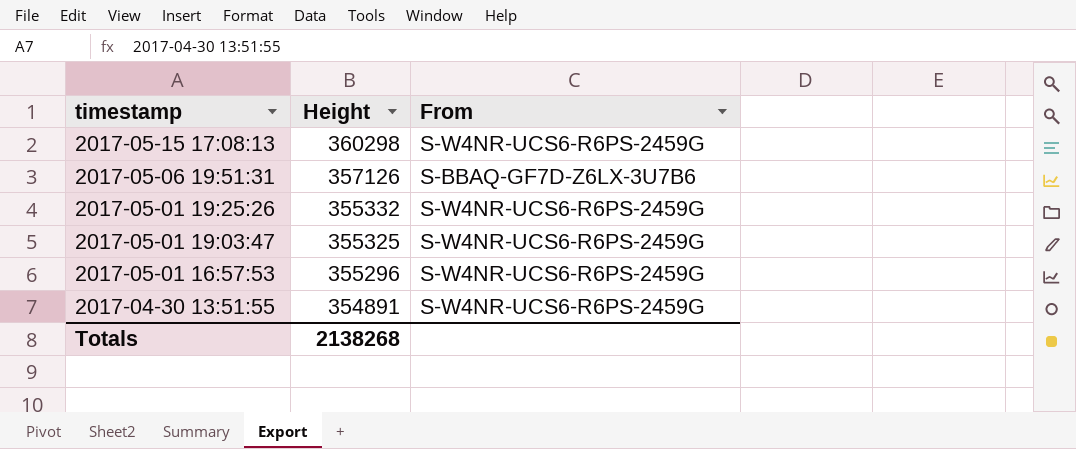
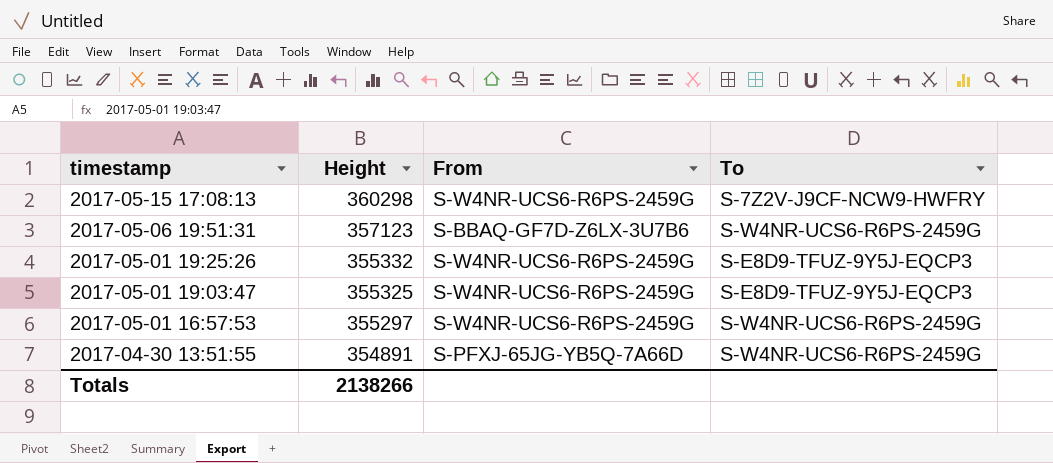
column To | position: none -> 4
2017-05-06 19:51:31 | Height: 357126 -> 357123
2017-05-01 16:57:53 | Height: 355296 -> 355297
2017-04-30 13:51:55 | From: S-W4NR-UCS6-R6PS-2459G -> S-PFXJ-65JG-YB5Q-7A66D
Totals | Height: 2138268 -> 2138266

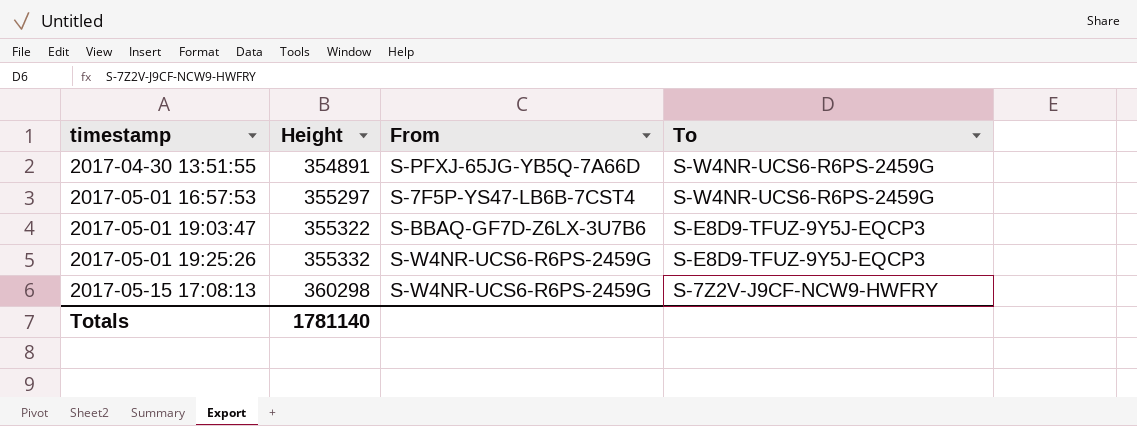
row order: timestamp descending -> timestamp ascending
row 2017-05-06 19:51:31: 357123 | S-BBAQ-GF7D-Z6LX-3U7B6 | S-W4NR-UCS6-R6PS-2459G -> none
2017-05-01 16:57:53 | From: S-W4NR-UCS6-R6PS-2459G -> S-7F5P-YS47-LB6B-7CST4
2017-05-01 19:03:47 | Height: 355325 -> 355322
2017-05-01 19:03:47 | From: S-W4NR-UCS6-R6PS-2459G -> S-BBAQ-GF7D-Z6LX-3U7B6
Totals | Height: 2138266 -> 1781140

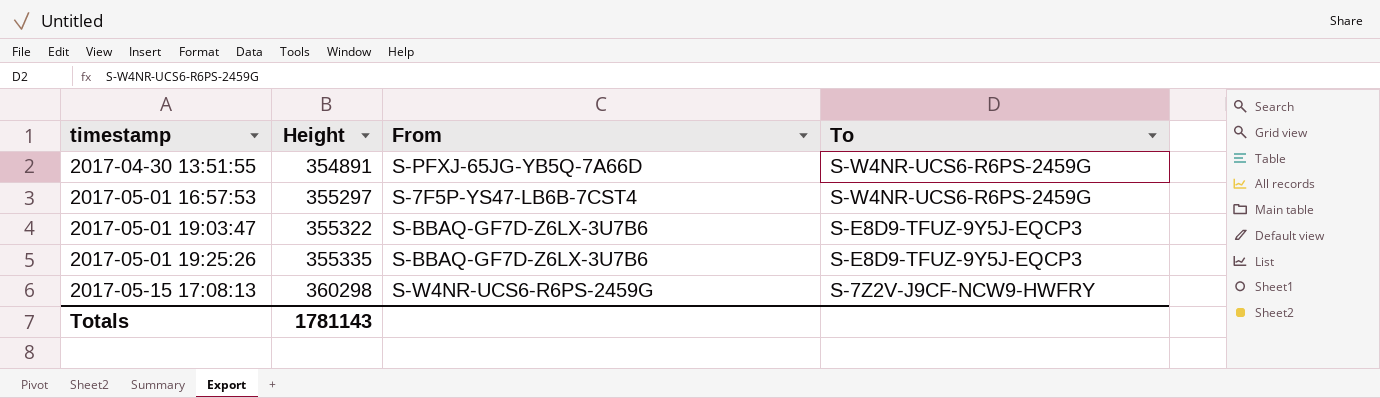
2017-05-01 19:25:26 | Height: 355332 -> 355335
2017-05-01 19:25:26 | From: S-W4NR-UCS6-R6PS-2459G -> S-BBAQ-GF7D-Z6LX-3U7B6
Totals | Height: 1781140 -> 1781143

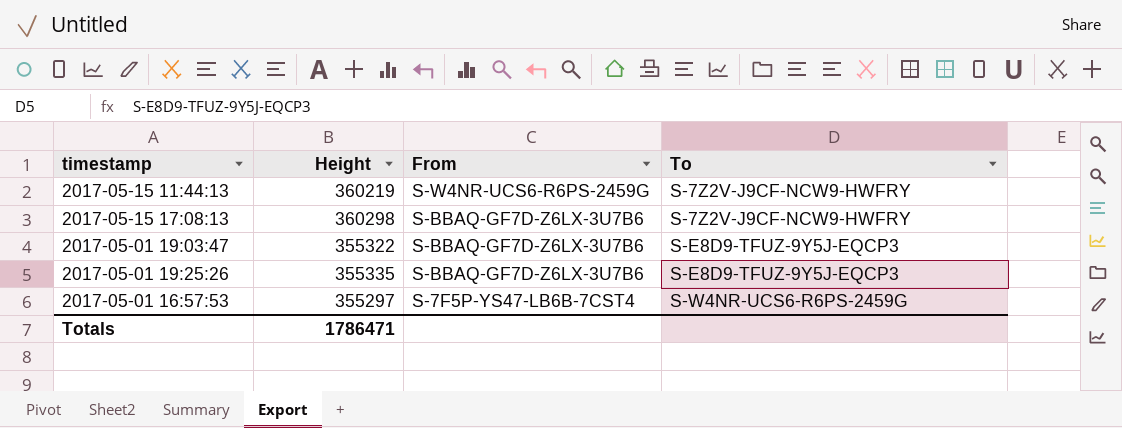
row order: timestamp ascending -> From descending
row 2017-04-30 13:51:55: 354891 | S-PFXJ-65JG-YB5Q-7A66D | S-W4NR-UCS6-R6PS-2459G -> none
row 2017-05-15 11:44:13: none -> 360219 | S-W4NR-UCS6-R6PS-2459G | S-7Z2V-J9CF-NCW9-HWFRY
2017-05-15 17:08:13 | From: S-W4NR-UCS6-R6PS-2459G -> S-BBAQ-GF7D-Z6LX-3U7B6
Totals | Height: 1781143 -> 1786471

